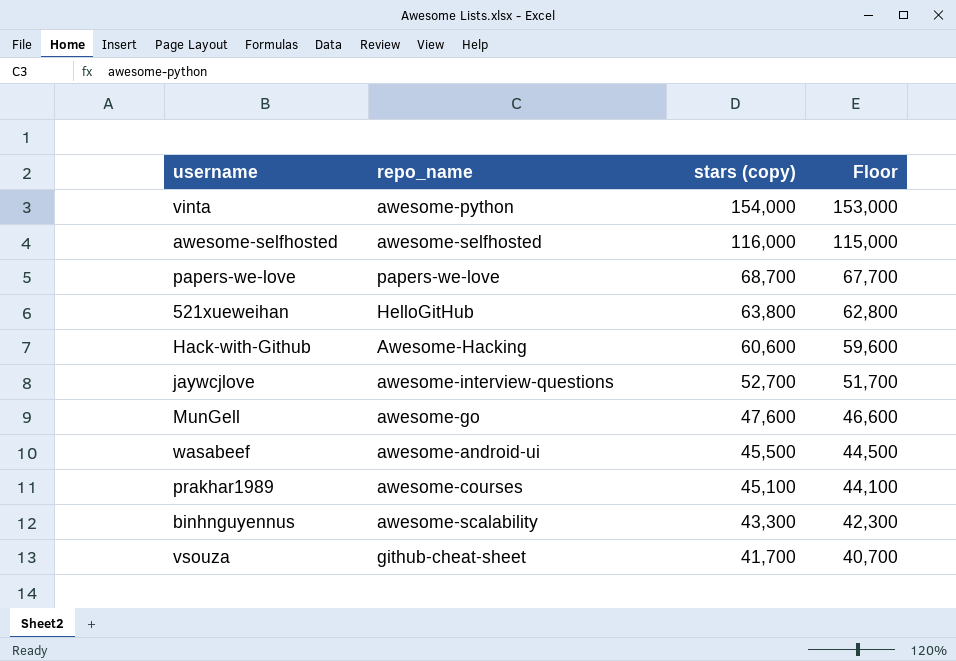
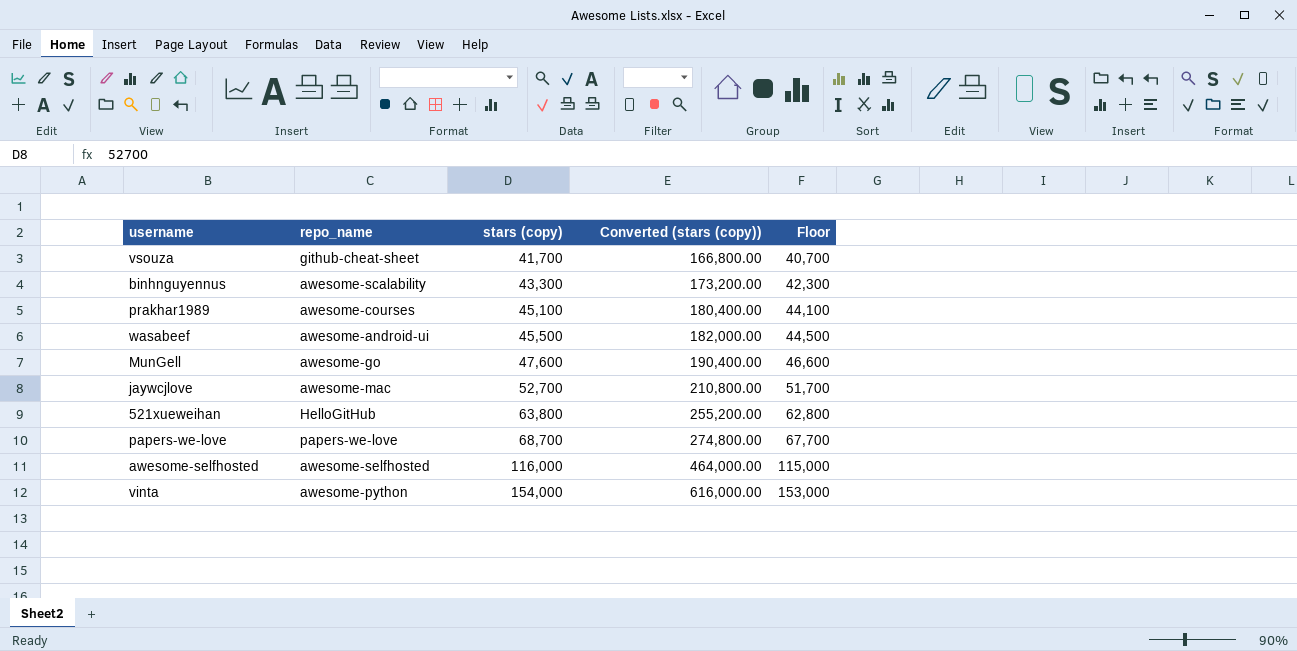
row order: stars (copy) descending -> stars (copy) ascending
column Converted (stars (copy)) | formula: none -> [stars (copy)] * 4
row Hack-with-Github: Awesome-Hacking | 60,600 | 59,600 -> none
jaywcjlove | repo_name: awesome-interview-questions -> awesome-mac

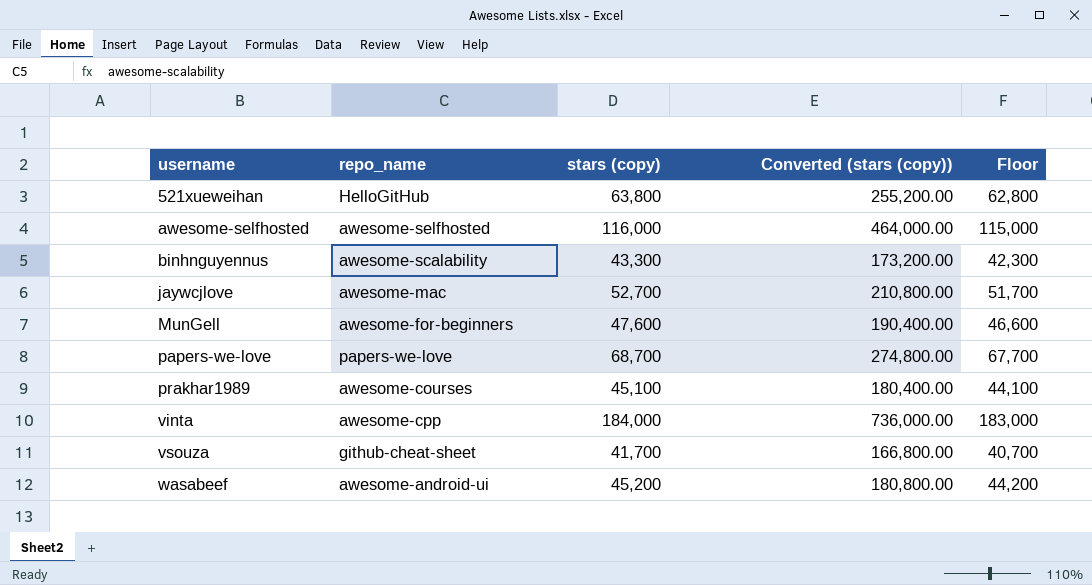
row order: stars (copy) ascending -> username ascending
MunGell | repo_name: awesome-go -> awesome-for-beginners
vinta | repo_name: awesome-python -> awesome-cpp
vinta | stars (copy): 154,000 -> 184,000
vinta | Converted (stars (copy)): 616,000.00 -> 736,000.00
vinta | Floor: 153,000 -> 183,000
wasabeef | stars (copy): 45,500 -> 45,200
wasabeef | Converted (stars (copy)): 182,000.00 -> 180,800.00
wasabeef | Floor: 44,500 -> 44,200

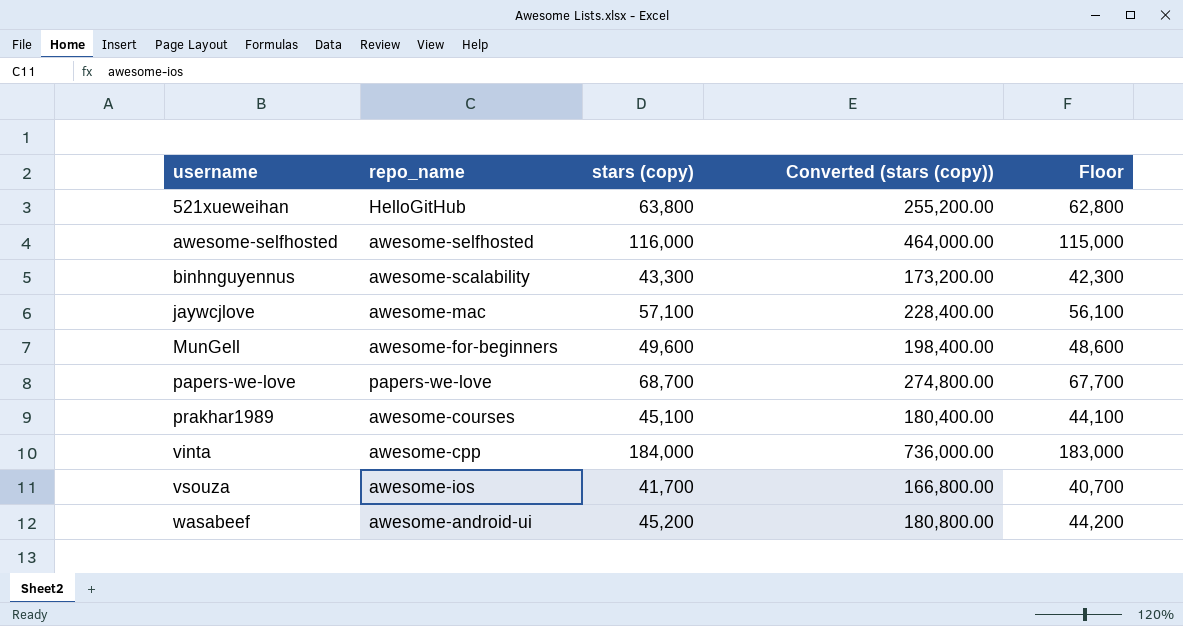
jaywcjlove | stars (copy): 52,700 -> 57,100
jaywcjlove | Converted (stars (copy)): 210,800.00 -> 228,400.00
jaywcjlove | Floor: 51,700 -> 56,100
MunGell | stars (copy): 47,600 -> 49,600
MunGell | Converted (stars (copy)): 190,400.00 -> 198,400.00
MunGell | Floor: 46,600 -> 48,600
vsouza | repo_name: github-cheat-sheet -> awesome-ios

